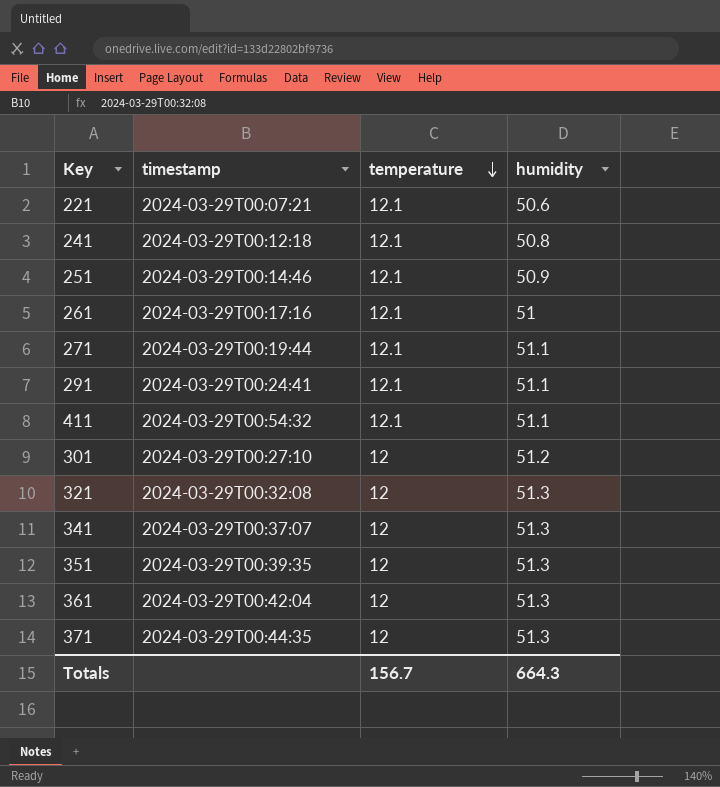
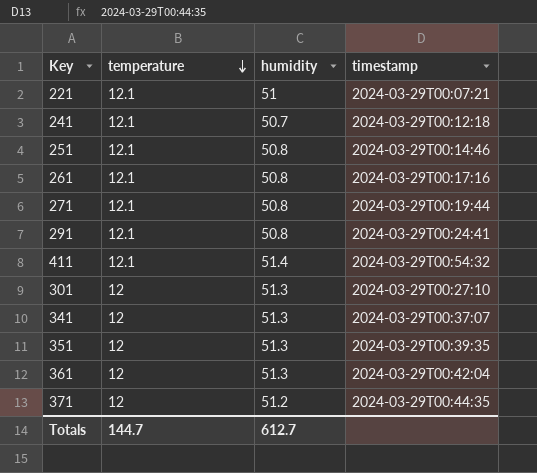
column timestamp | position: 2 -> 4
row 321: 2024-03-29T00:32:08 | 12 | 51.3 -> none
221 | humidity: 50.6 -> 51
241 | humidity: 50.8 -> 50.7
251 | humidity: 50.9 -> 50.8
261 | humidity: 51 -> 50.8
271 | humidity: 51.1 -> 50.8
291 | humidity: 51.1 -> 50.8
411 | humidity: 51.1 -> 51.4
301 | humidity: 51.2 -> 51.3
371 | humidity: 51.3 -> 51.2
Totals | temperature: 156.7 -> 144.7
Totals | humidity: 664.3 -> 612.7

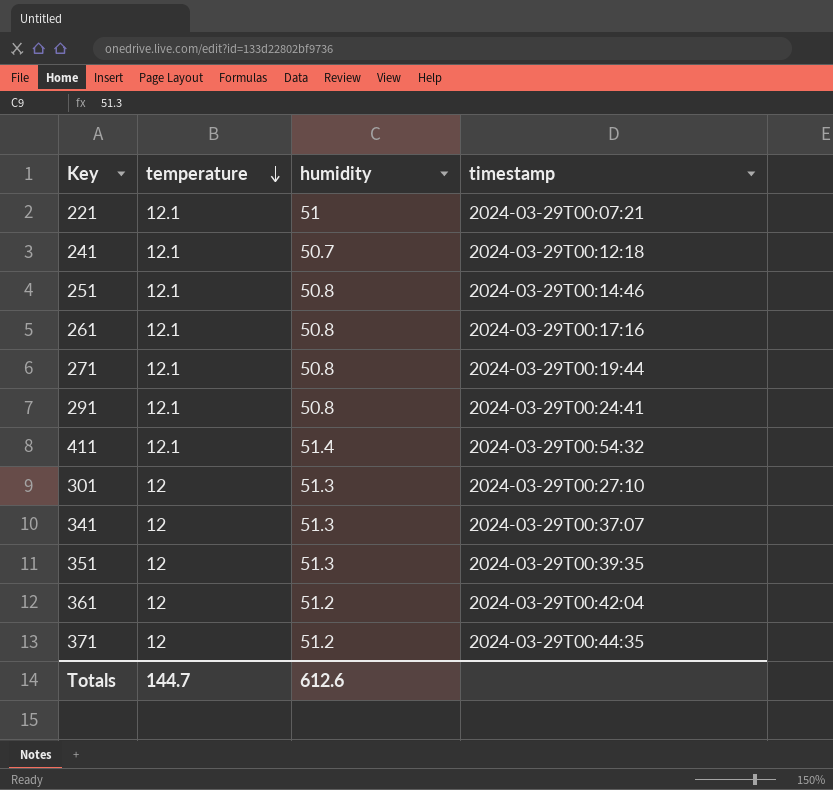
361 | humidity: 51.3 -> 51.2
Totals | humidity: 612.7 -> 612.6

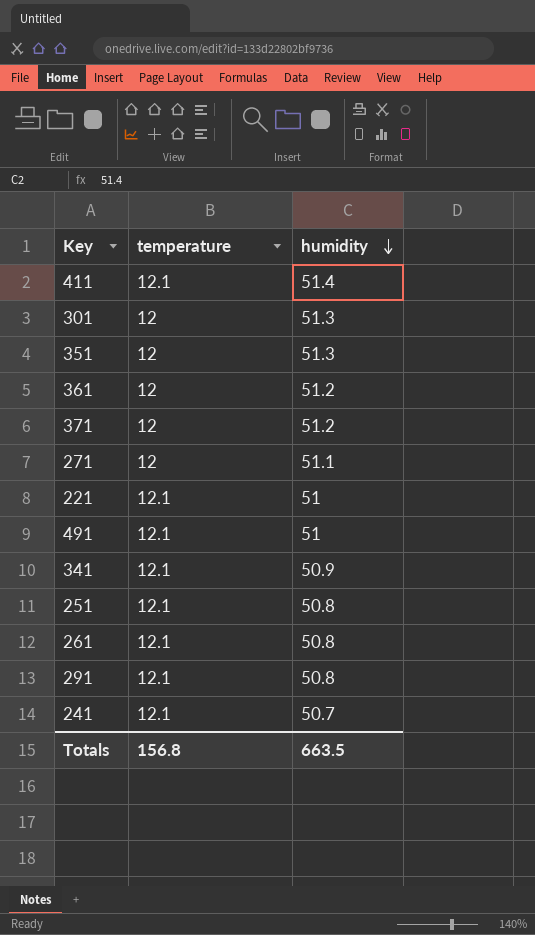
row order: temperature descending -> humidity descending
column timestamp | position: 4 -> none
271 | temperature: 12.1 -> 12
271 | humidity: 50.8 -> 51.1
row 491: none -> 12.1 | 51
341 | temperature: 12 -> 12.1
341 | humidity: 51.3 -> 50.9
Totals | temperature: 144.7 -> 156.8
Totals | humidity: 612.6 -> 663.5

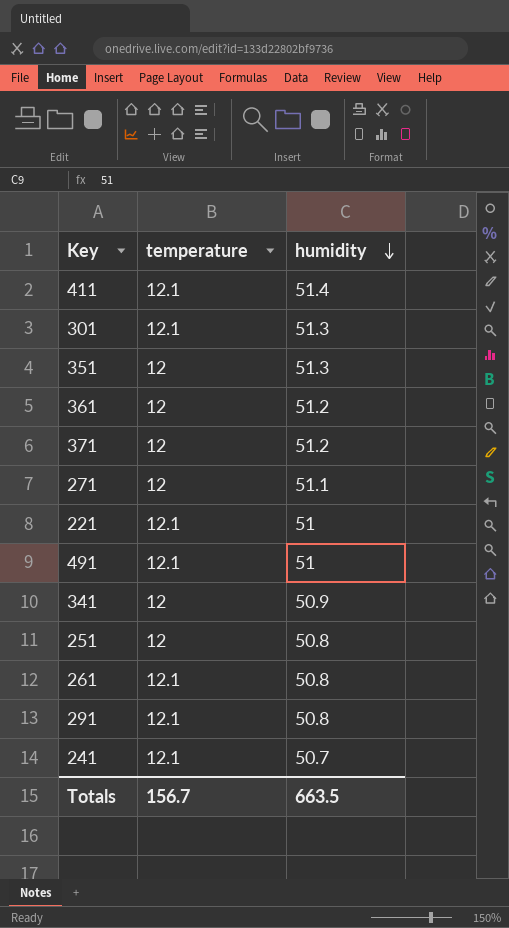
301 | temperature: 12 -> 12.1
341 | temperature: 12.1 -> 12
251 | temperature: 12.1 -> 12
Totals | temperature: 156.8 -> 156.7

